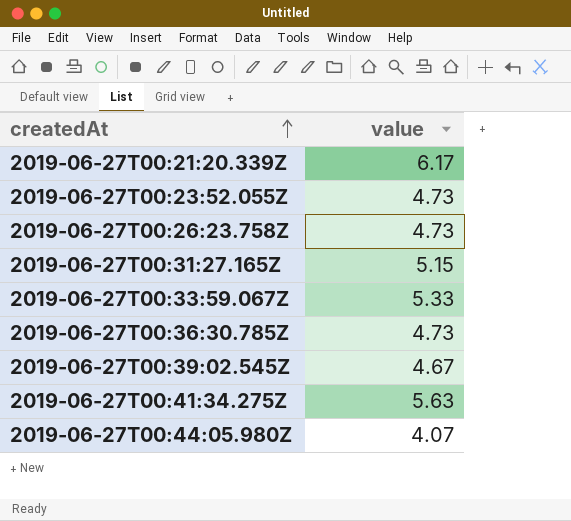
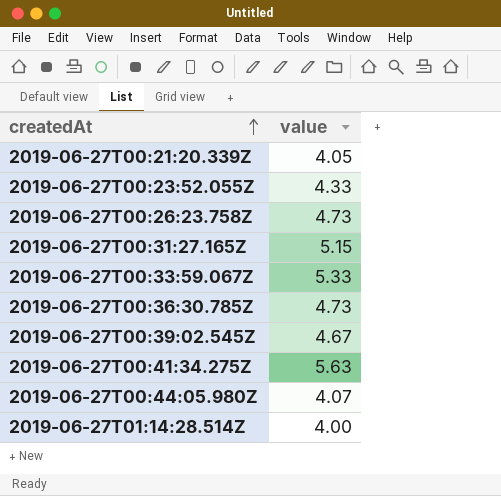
2019-06-27T00:21:20.339Z | value: 6.17 -> 4.05
2019-06-27T00:23:52.055Z | value: 4.73 -> 4.33
row 2019-06-27T01:14:28.514Z: none -> 4.00

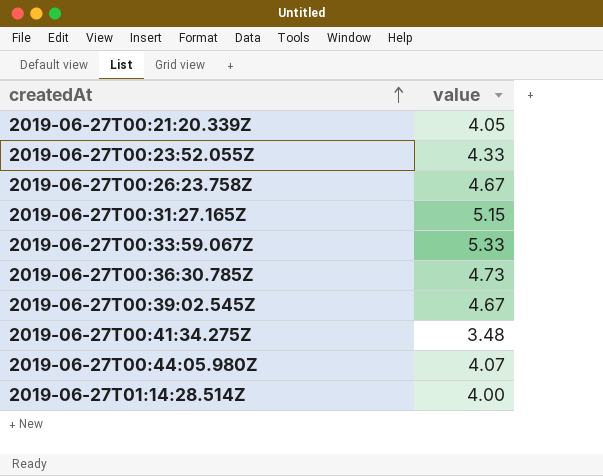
2019-06-27T00:26:23.758Z | value: 4.73 -> 4.67
2019-06-27T00:41:34.275Z | value: 5.63 -> 3.48

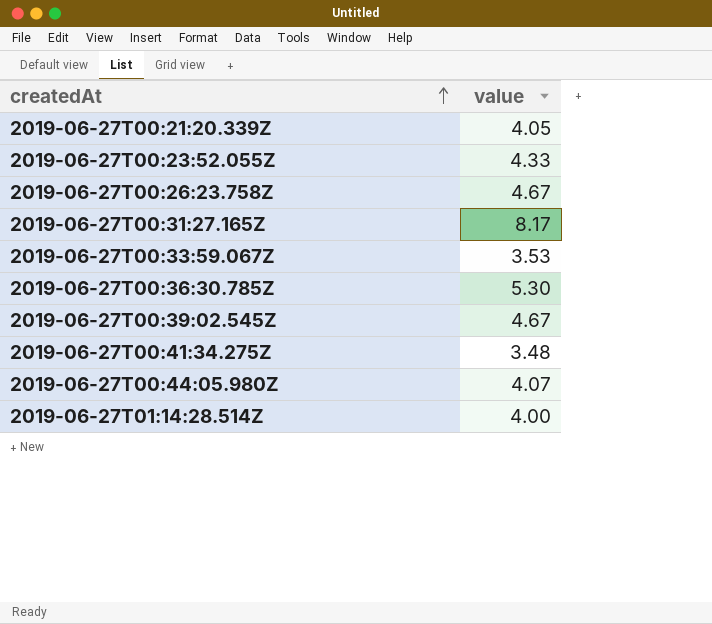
2019-06-27T00:31:27.165Z | value: 5.15 -> 8.17
2019-06-27T00:33:59.067Z | value: 5.33 -> 3.53
2019-06-27T00:36:30.785Z | value: 4.73 -> 5.30

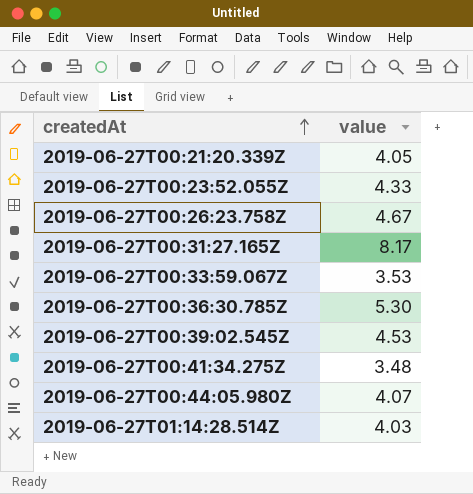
2019-06-27T00:39:02.545Z | value: 4.67 -> 4.53
2019-06-27T01:14:28.514Z | value: 4.00 -> 4.03

